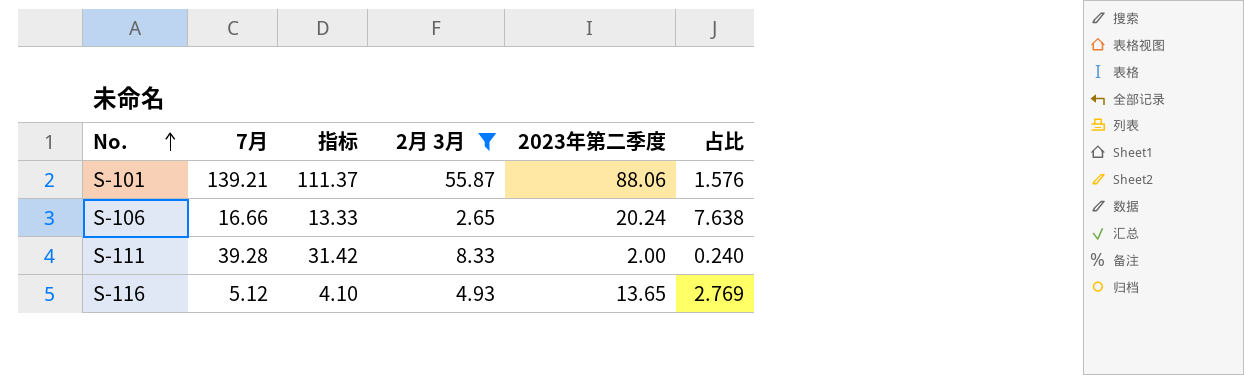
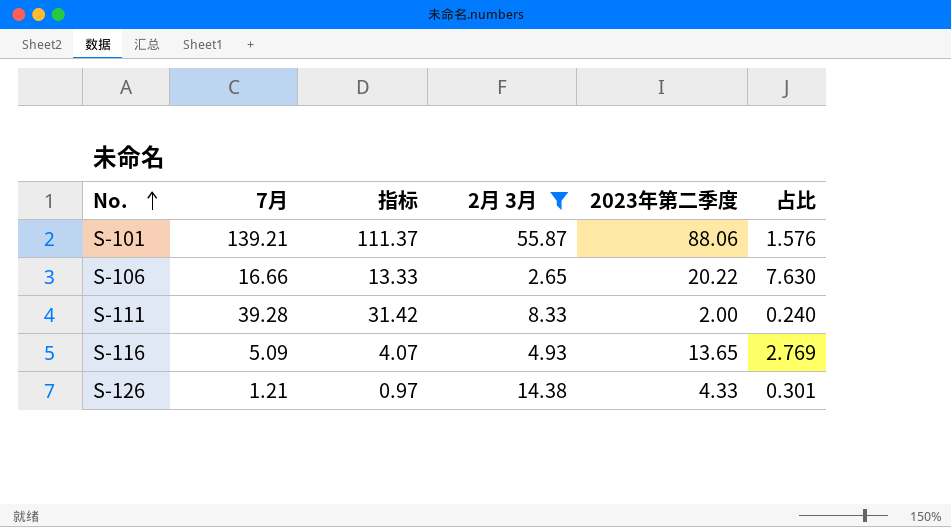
S-106 | 2023年第二季度: 20.24 -> 20.22
S-106 | 占比: 7.638 -> 7.630
S-116 | 7月: 5.12 -> 5.09
S-116 | 指标: 4.10 -> 4.07
row S-126: none -> 1.21 | 0.97 | 14.38 | 4.33 | 0.301

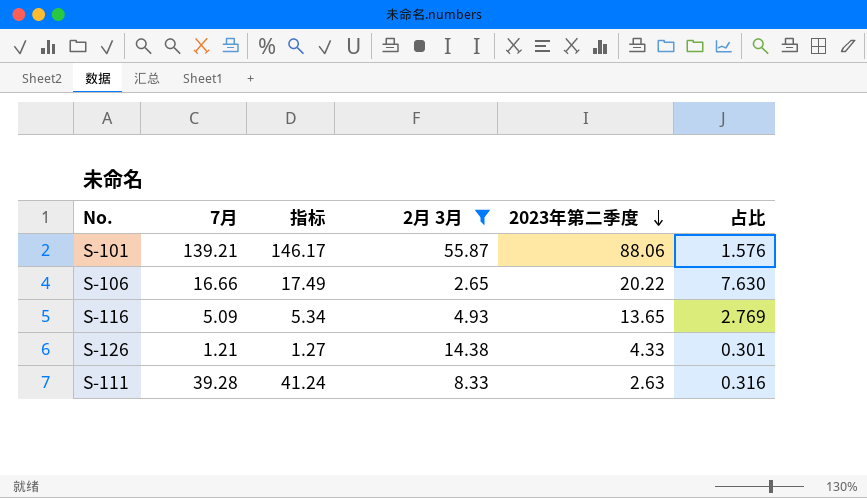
row order: No. ascending -> 2023年第二季度 descending
column 指标 | formula: [7月] * 0.8 -> [7月] * 1.05
S-111 | 2023年第二季度: 2.00 -> 2.63
S-111 | 占比: 0.240 -> 0.316

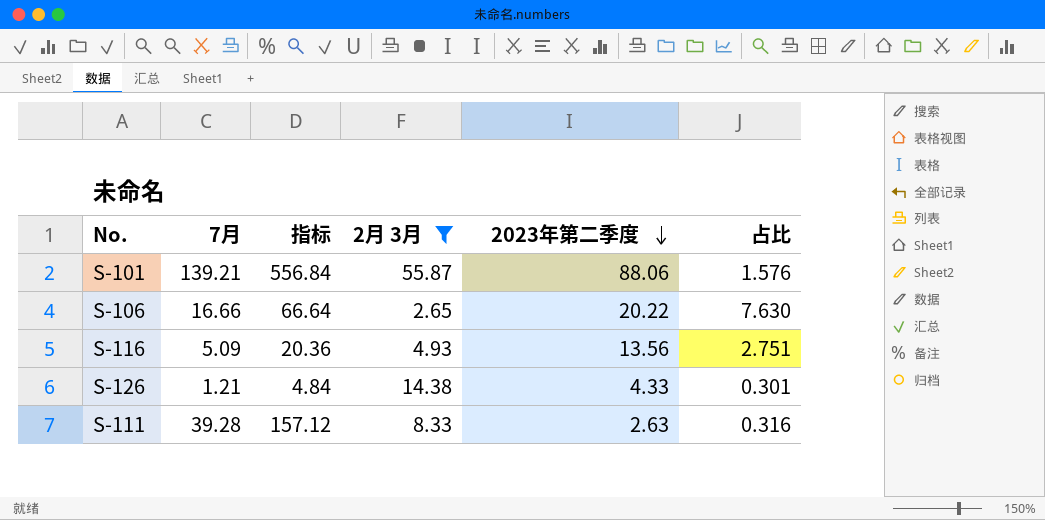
column 指标 | formula: [7月] * 1.05 -> [7月] * 4
S-116 | 2023年第二季度: 13.65 -> 13.56
S-116 | 占比: 2.769 -> 2.751

